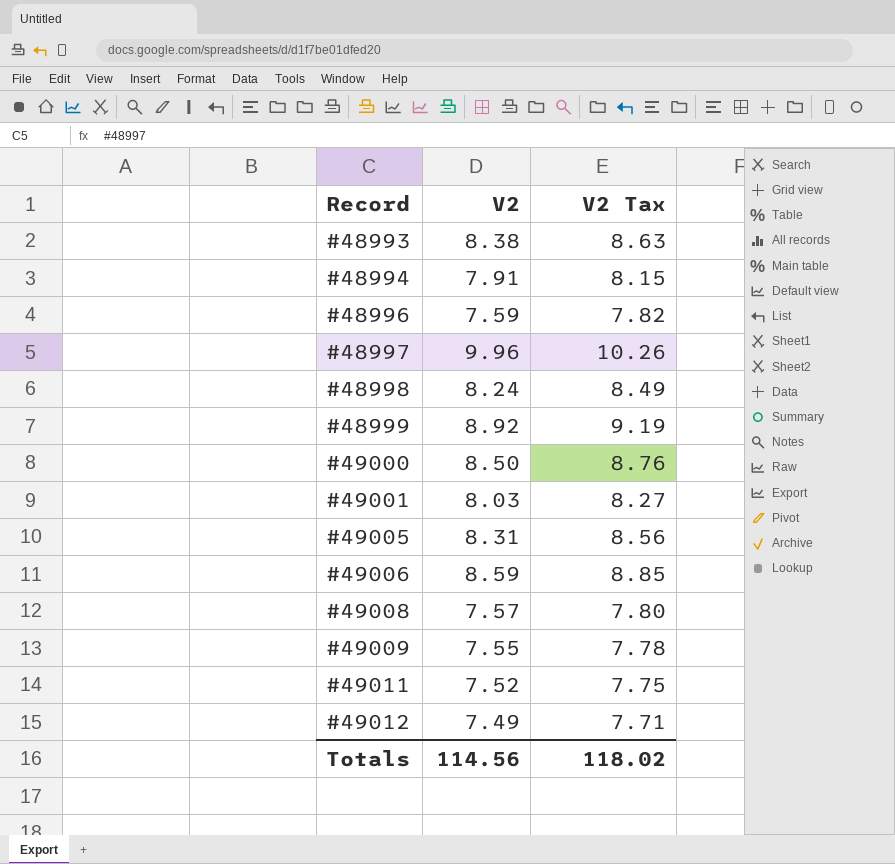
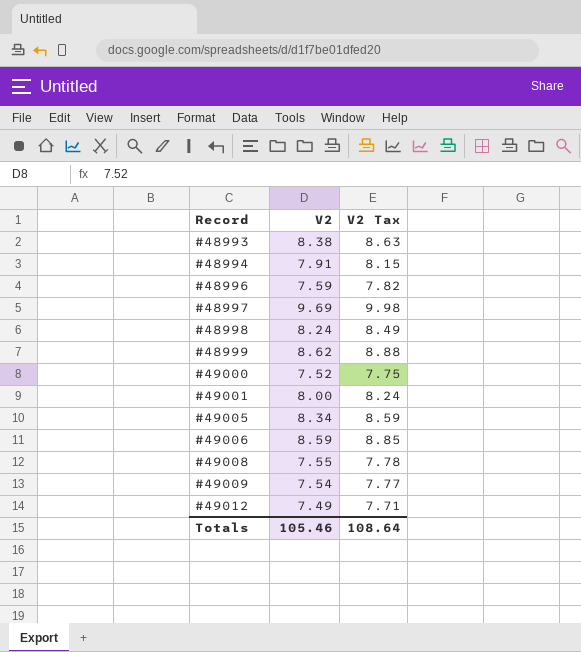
row #49011: 7.52 | 7.75 -> none
#48997 | V2: 9.96 -> 9.69
#48997 | V2 Tax: 10.26 -> 9.98
#48999 | V2: 8.92 -> 8.62
#48999 | V2 Tax: 9.19 -> 8.88
#49000 | V2: 8.50 -> 7.52
#49000 | V2 Tax: 8.76 -> 7.75
#49001 | V2: 8.03 -> 8.00
#49001 | V2 Tax: 8.27 -> 8.24
#49005 | V2: 8.31 -> 8.34
#49005 | V2 Tax: 8.56 -> 8.59
#49008 | V2: 7.57 -> 7.55
#49008 | V2 Tax: 7.80 -> 7.78
#49009 | V2: 7.55 -> 7.54
#49009 | V2 Tax: 7.78 -> 7.77
Totals | V2: 114.56 -> 105.46
Totals | V2 Tax: 118.02 -> 108.64

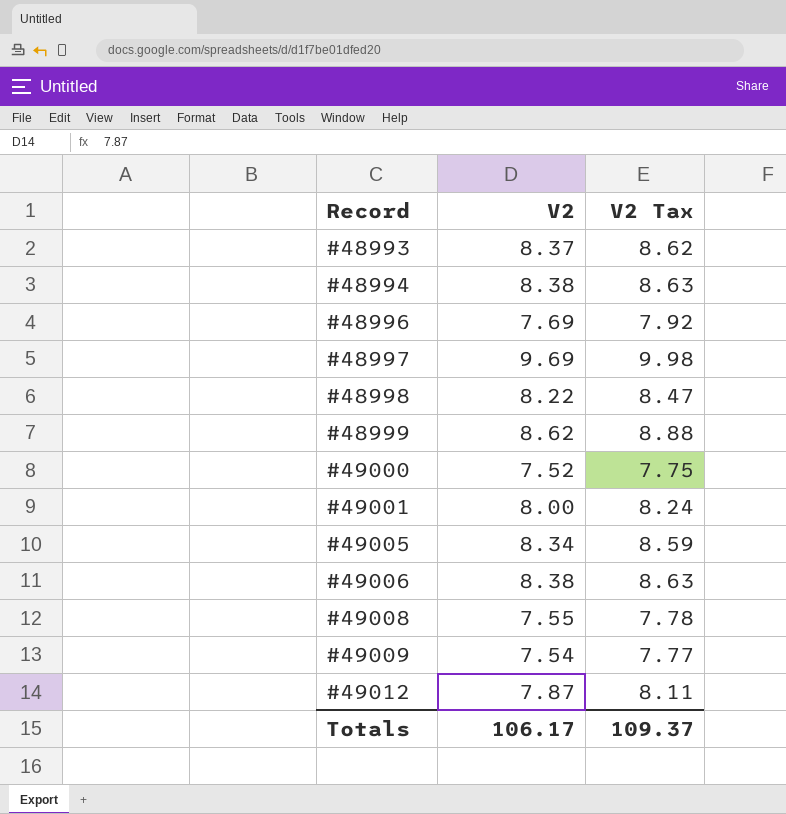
#48993 | V2: 8.38 -> 8.37
#48993 | V2 Tax: 8.63 -> 8.62
#48994 | V2: 7.91 -> 8.38
#48994 | V2 Tax: 8.15 -> 8.63
#48996 | V2: 7.59 -> 7.69
#48996 | V2 Tax: 7.82 -> 7.92
#48998 | V2: 8.24 -> 8.22
#48998 | V2 Tax: 8.49 -> 8.47
#49006 | V2: 8.59 -> 8.38
#49006 | V2 Tax: 8.85 -> 8.63
#49012 | V2: 7.49 -> 7.87
#49012 | V2 Tax: 7.71 -> 8.11
Totals | V2: 105.46 -> 106.17
Totals | V2 Tax: 108.64 -> 109.37

